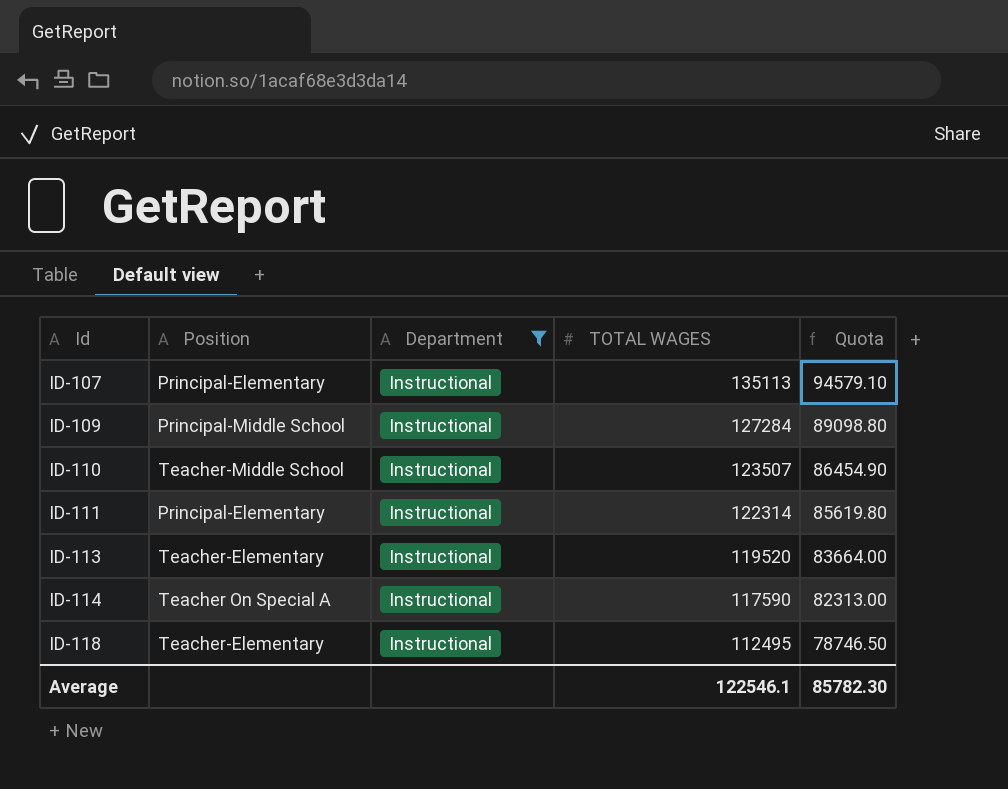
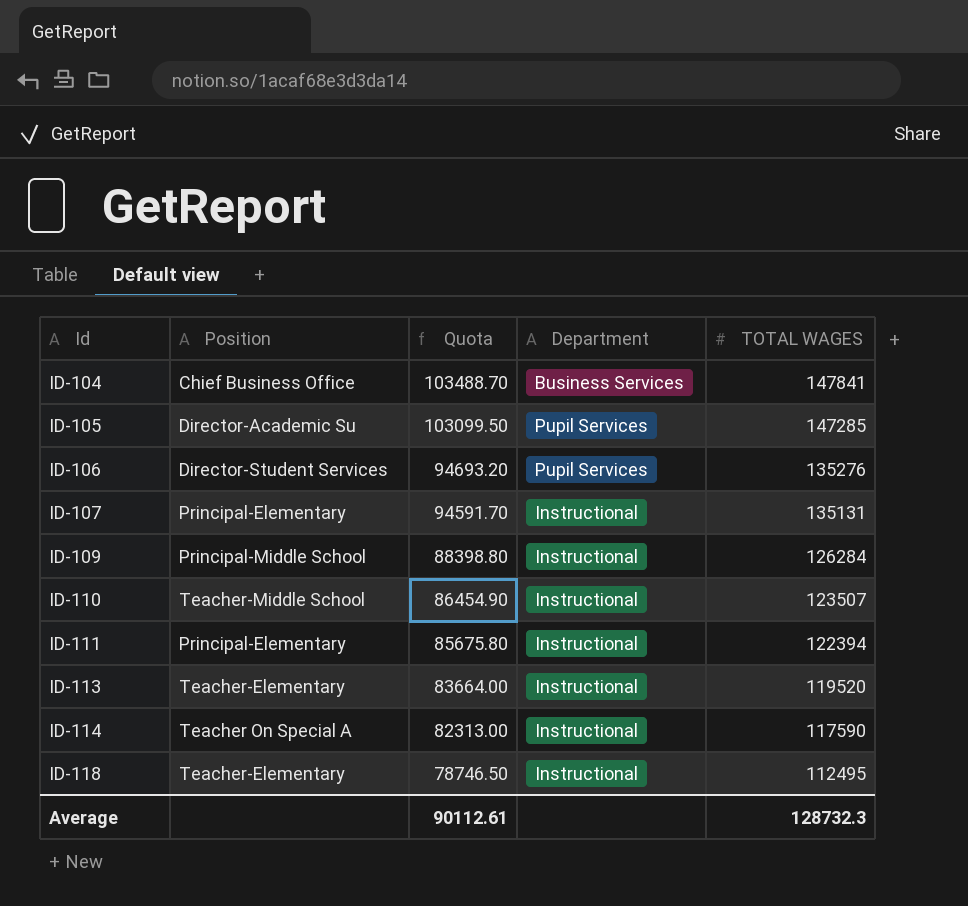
filter: Department = Instructional -> none
column Quota | position: 5 -> 3
ID-107 | Quota: 94579.10 -> 94591.70
ID-107 | TOTAL WAGES: 135113 -> 135131
ID-109 | Quota: 89098.80 -> 88398.80
ID-109 | TOTAL WAGES: 127284 -> 126284
ID-111 | Quota: 85619.80 -> 85675.80
ID-111 | TOTAL WAGES: 122314 -> 122394
Average | Quota: 85782.30 -> 90112.61
Average | TOTAL WAGES: 122546.1 -> 128732.3

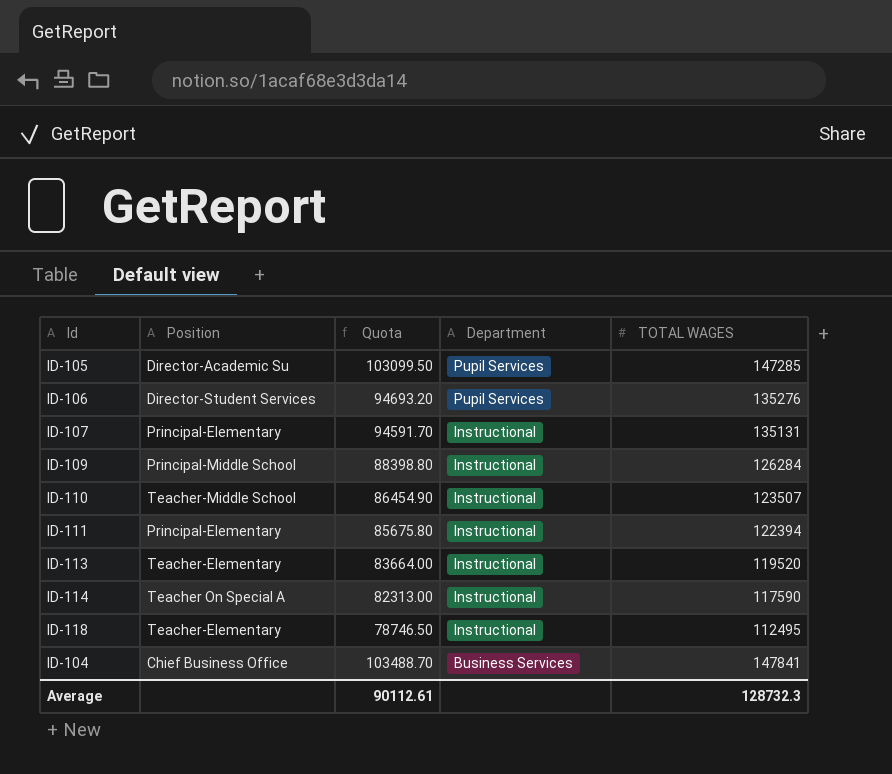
row order: Id ascending -> Department descending

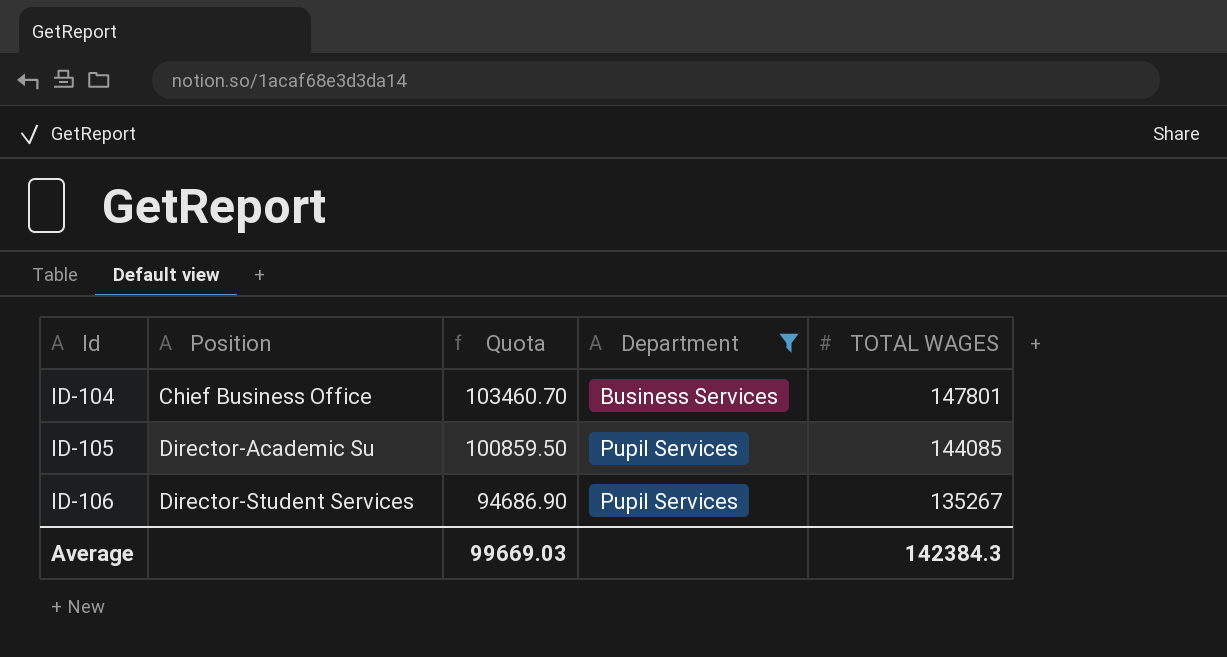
filter: none -> Department != Instructional
row order: Department descending -> Id ascending
ID-104 | Quota: 103488.70 -> 103460.70
ID-104 | TOTAL WAGES: 147841 -> 147801
ID-105 | Quota: 103099.50 -> 100859.50
ID-105 | TOTAL WAGES: 147285 -> 144085
ID-106 | Quota: 94693.20 -> 94686.90
ID-106 | TOTAL WAGES: 135276 -> 135267
Average | Quota: 90112.61 -> 99669.03
Average | TOTAL WAGES: 128732.3 -> 142384.3

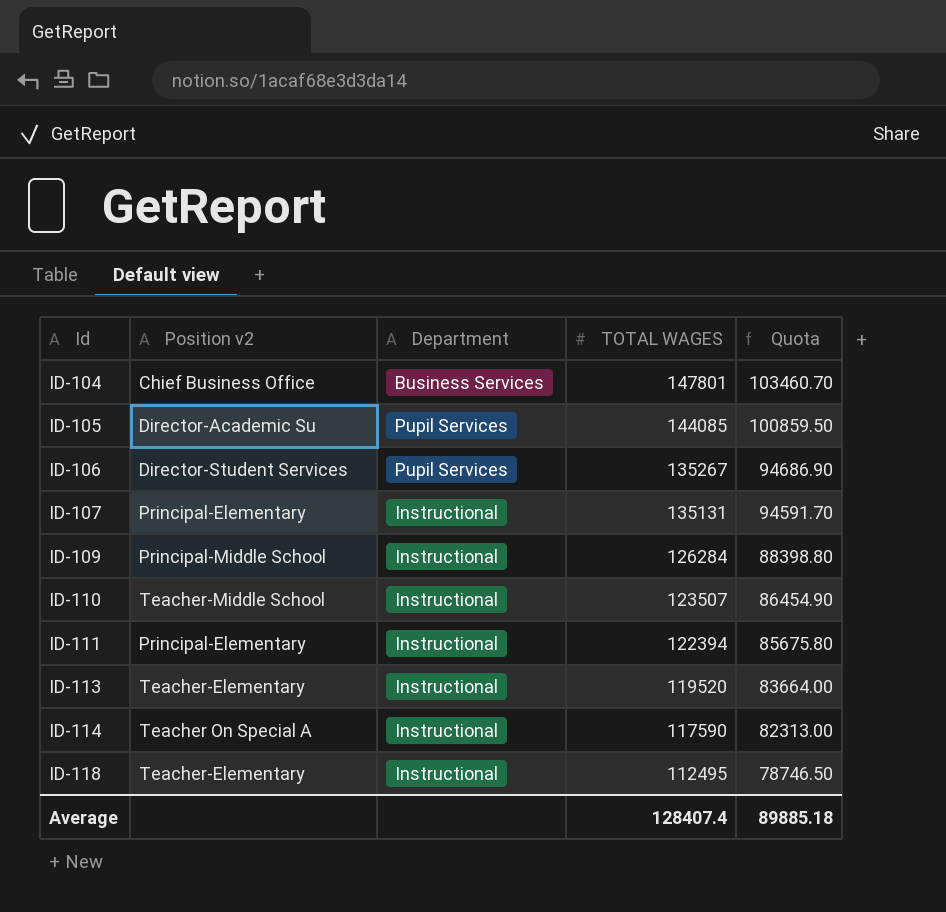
filter: Department != Instructional -> none
column name: Position -> Position v2
column Quota | position: 3 -> 5
Average | TOTAL WAGES: 142384.3 -> 128407.4
Average | Quota: 99669.03 -> 89885.18

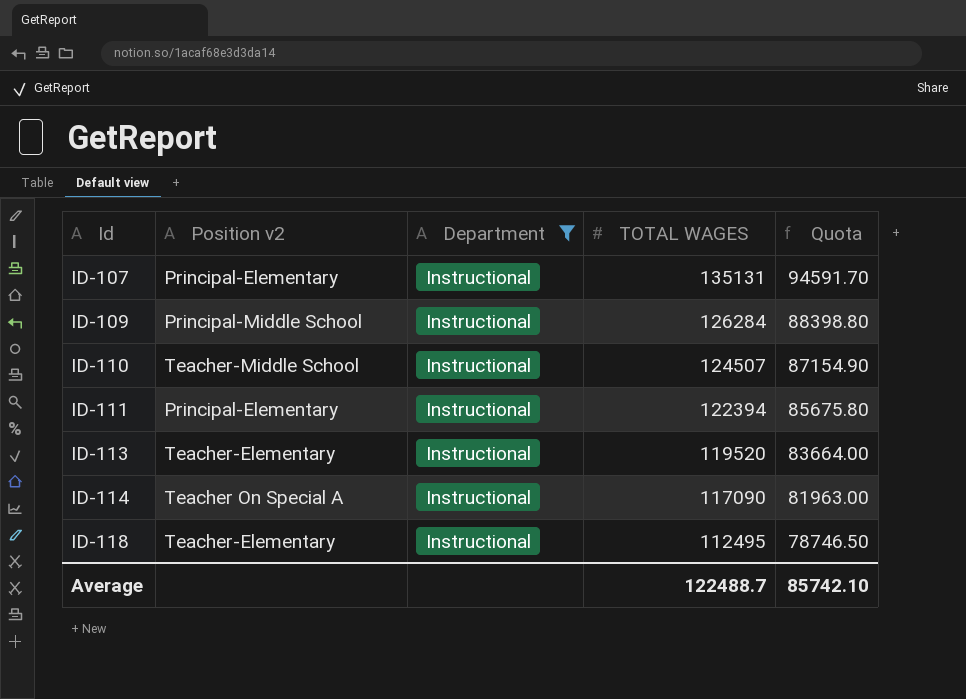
filter: none -> Department = Instructional
ID-110 | TOTAL WAGES: 123507 -> 124507
ID-110 | Quota: 86454.90 -> 87154.90
ID-114 | TOTAL WAGES: 117590 -> 117090
ID-114 | Quota: 82313.00 -> 81963.00
Average | TOTAL WAGES: 128407.4 -> 122488.7
Average | Quota: 89885.18 -> 85742.10

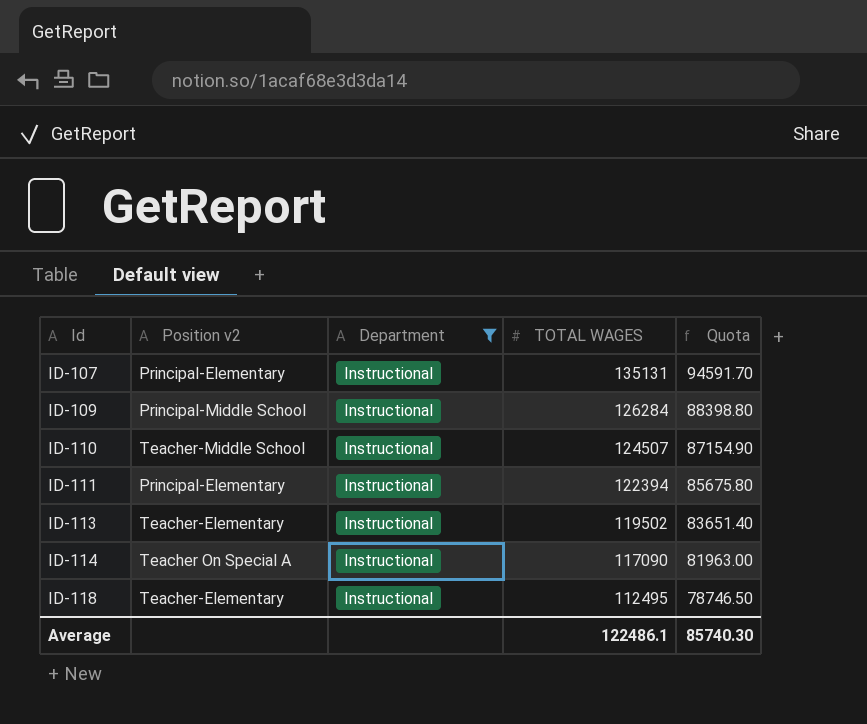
ID-113 | TOTAL WAGES: 119520 -> 119502
ID-113 | Quota: 83664.00 -> 83651.40
Average | TOTAL WAGES: 122488.7 -> 122486.1
Average | Quota: 85742.10 -> 85740.30

